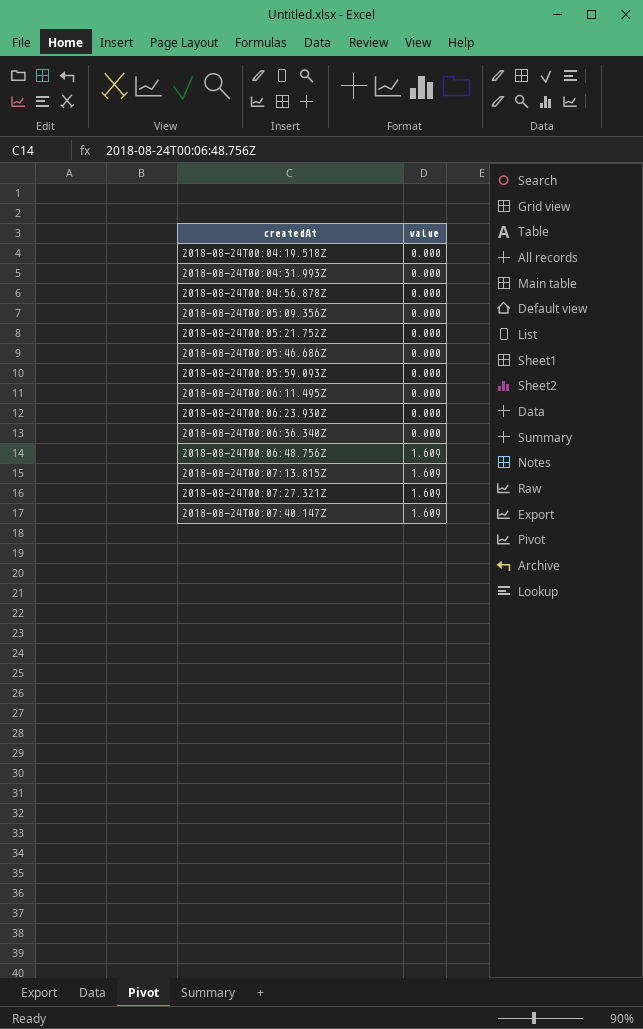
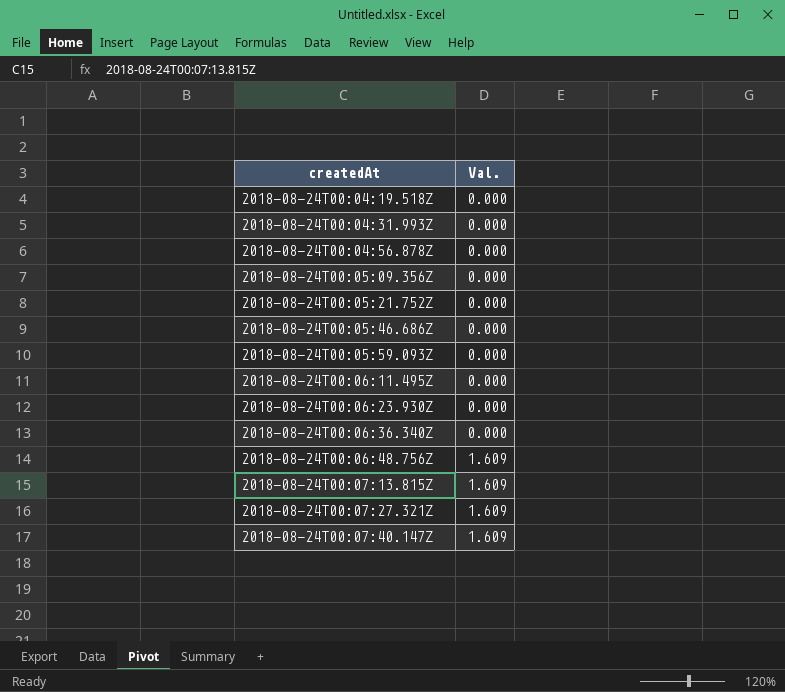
column name: value -> Val.

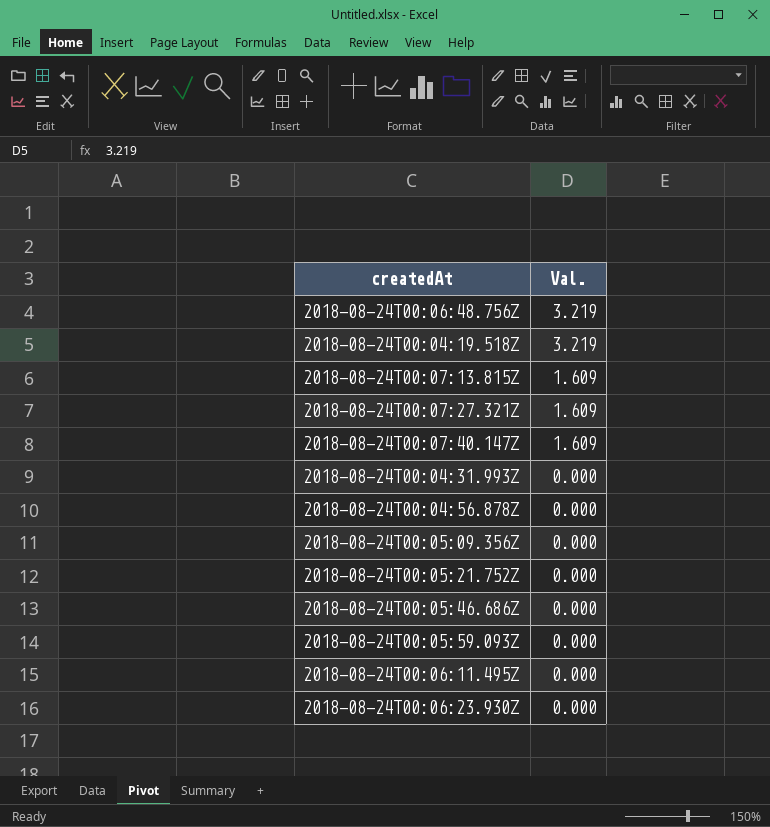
row order: createdAt ascending -> Val. descending
row 2018-08-24T00:06:36.340Z: 0.000 -> none
2018-08-24T00:06:48.756Z | Val.: 1.609 -> 3.219
2018-08-24T00:04:19.518Z | Val.: 0.000 -> 3.219

